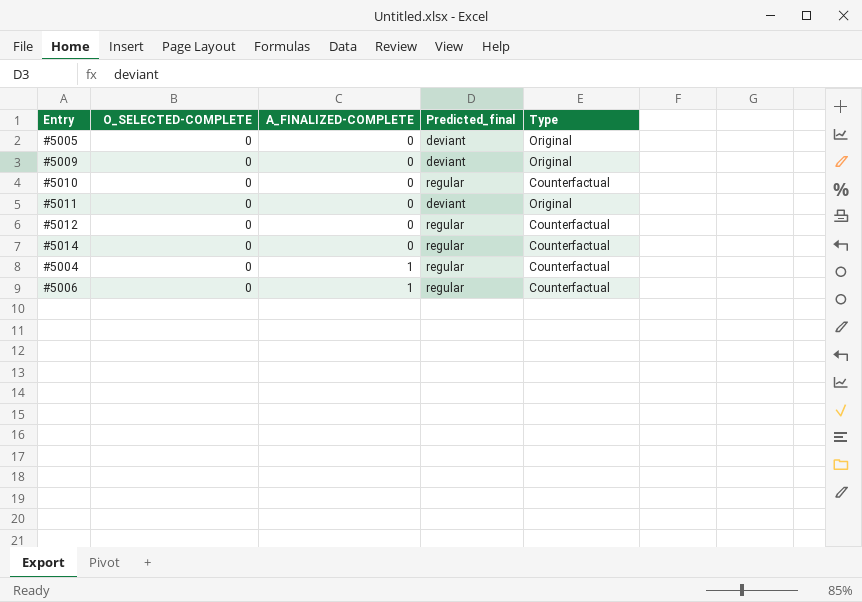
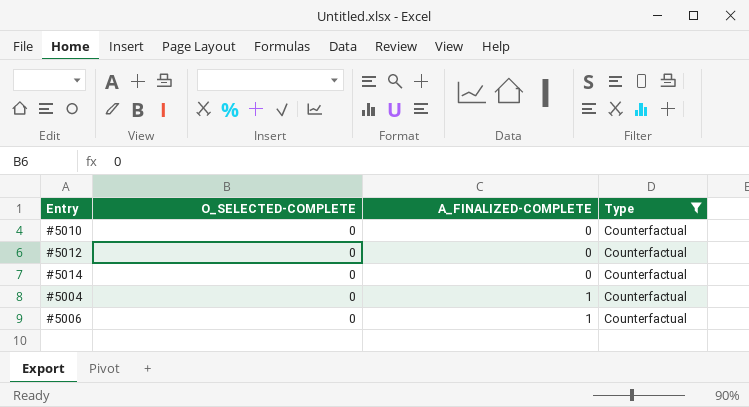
filter: none -> Type = Counterfactual
column Predicted_final | position: 4 -> none

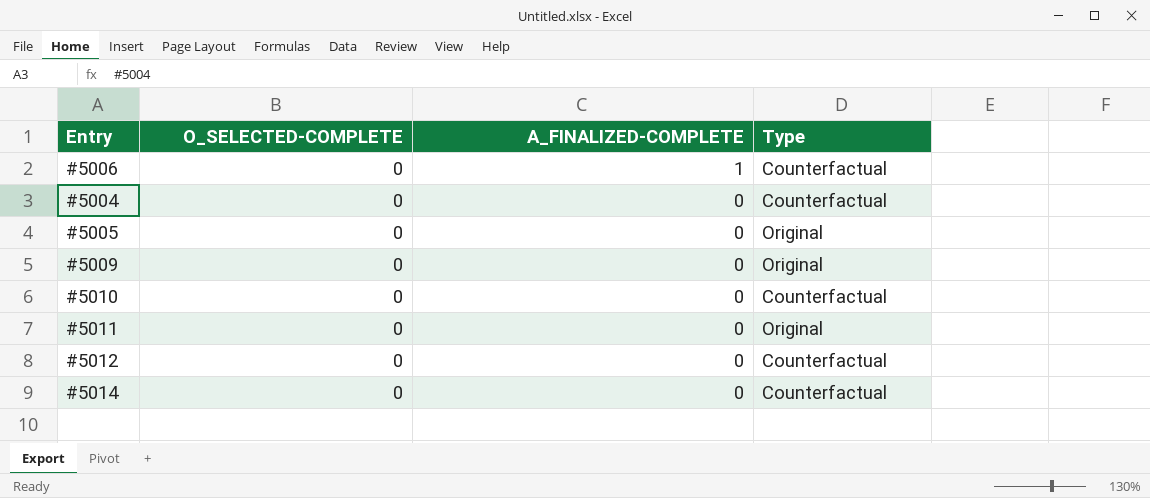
filter: Type = Counterfactual -> none
row order: A_FINALIZED-COMPLETE ascending -> A_FINALIZED-COMPLETE descending
#5004 | A_FINALIZED-COMPLETE: 1 -> 0

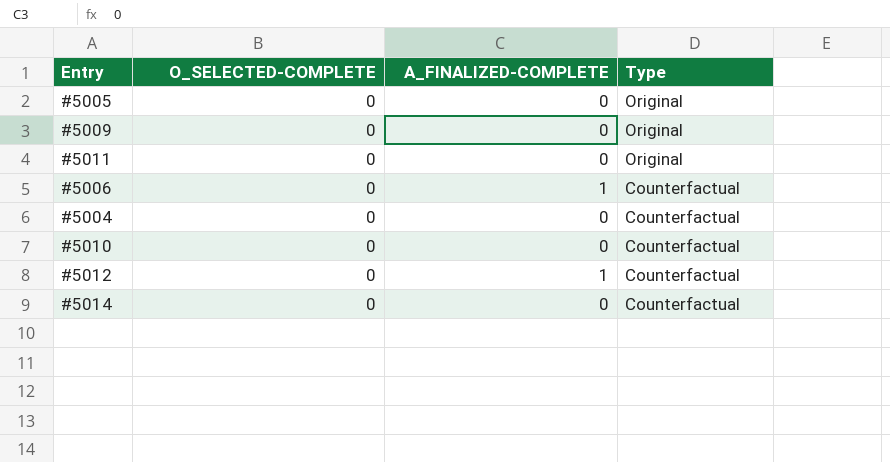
row order: A_FINALIZED-COMPLETE descending -> Type descending
#5012 | A_FINALIZED-COMPLETE: 0 -> 1

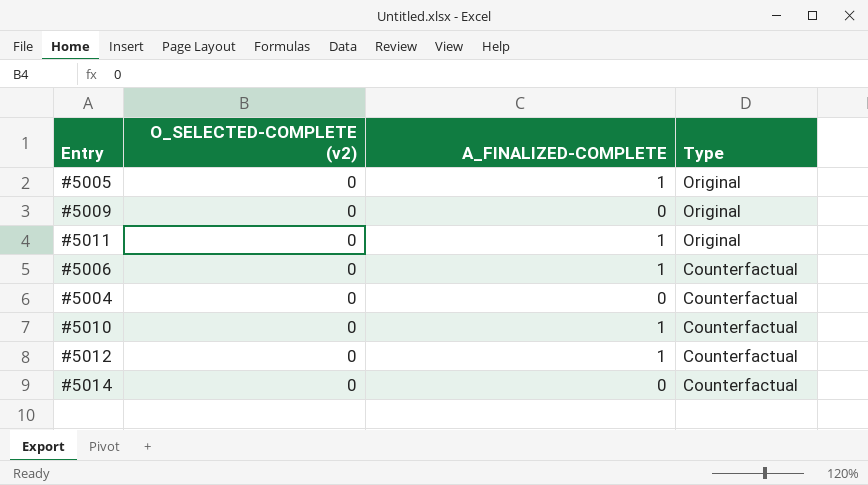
column name: O_SELECTED-COMPLETE -> O_SELECTED-COMPLETE (v2)
#5005 | A_FINALIZED-COMPLETE: 0 -> 1
#5011 | A_FINALIZED-COMPLETE: 0 -> 1
#5010 | A_FINALIZED-COMPLETE: 0 -> 1

